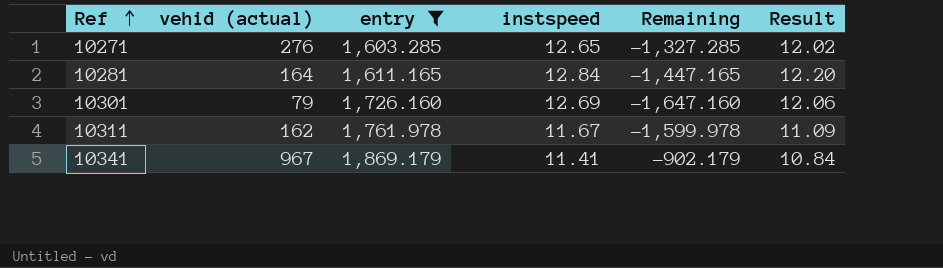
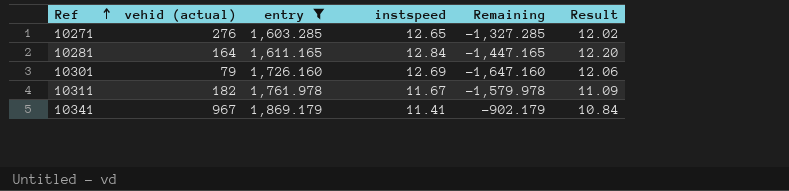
10311 | vehid (actual): 162 -> 182
10311 | Remaining: -1,599.978 -> -1,579.978

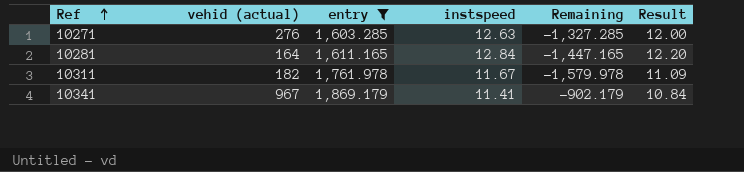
row 10301: 79 | 1,726.160 | 12.69 | -1,647.160 | 12.06 -> none
10271 | instspeed: 12.65 -> 12.63
10271 | Result: 12.02 -> 12.00

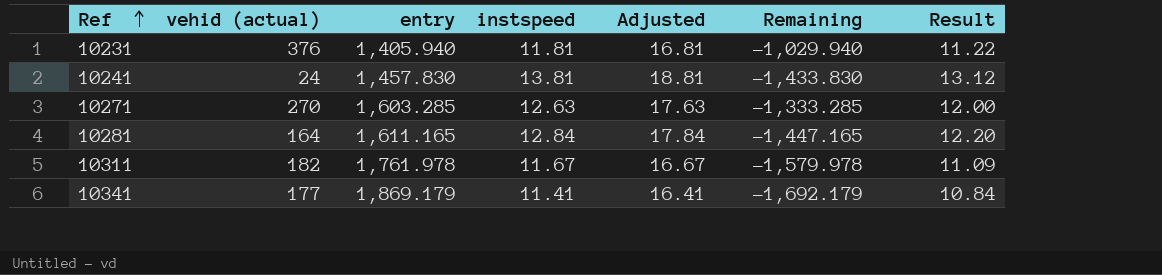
filter: entry >= 1,603.285 -> none
column Adjusted | formula: none -> [instspeed] + 5
10271 | vehid (actual): 276 -> 270
10271 | Remaining: -1,327.285 -> -1,333.285
10341 | vehid (actual): 967 -> 177
10341 | Remaining: -902.179 -> -1,692.179

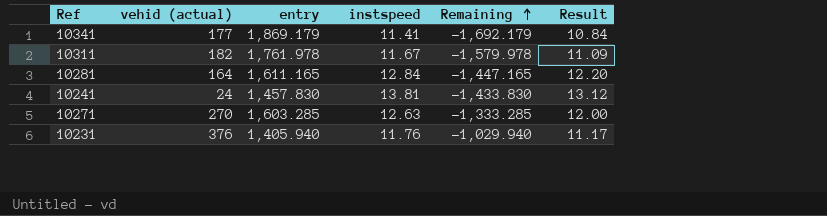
row order: Ref ascending -> Remaining ascending
column Adjusted | formula: [instspeed] + 5 -> none
10231 | instspeed: 11.81 -> 11.76
10231 | Result: 11.22 -> 11.17

